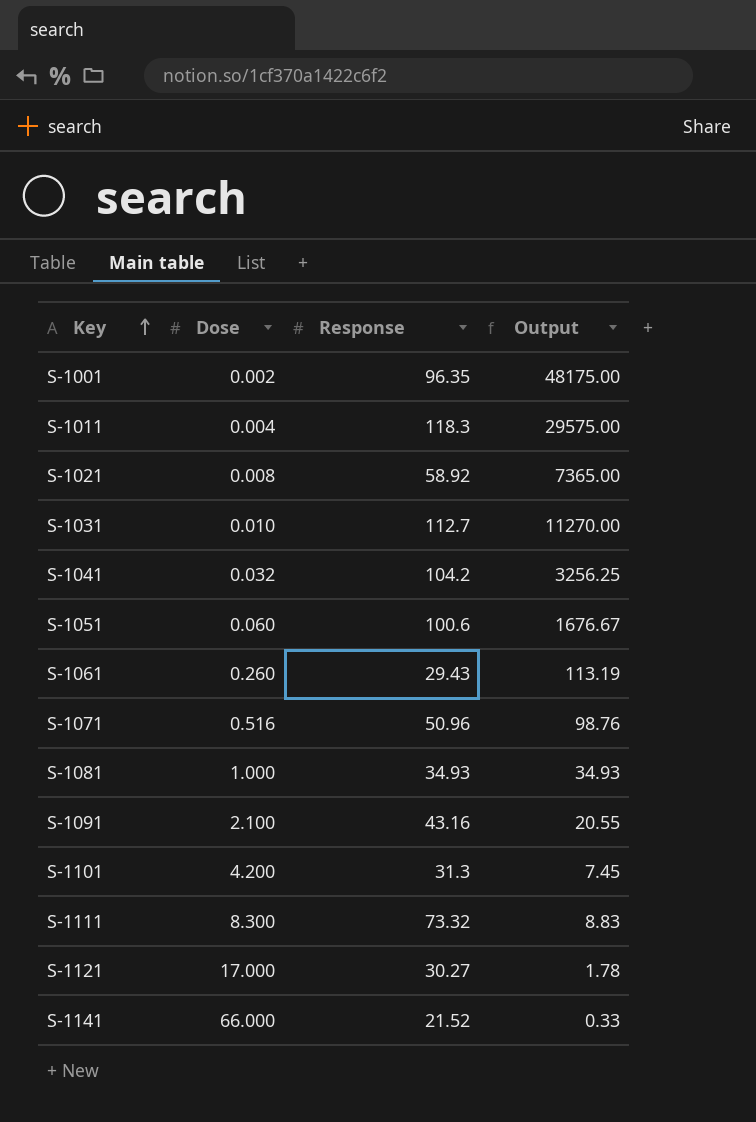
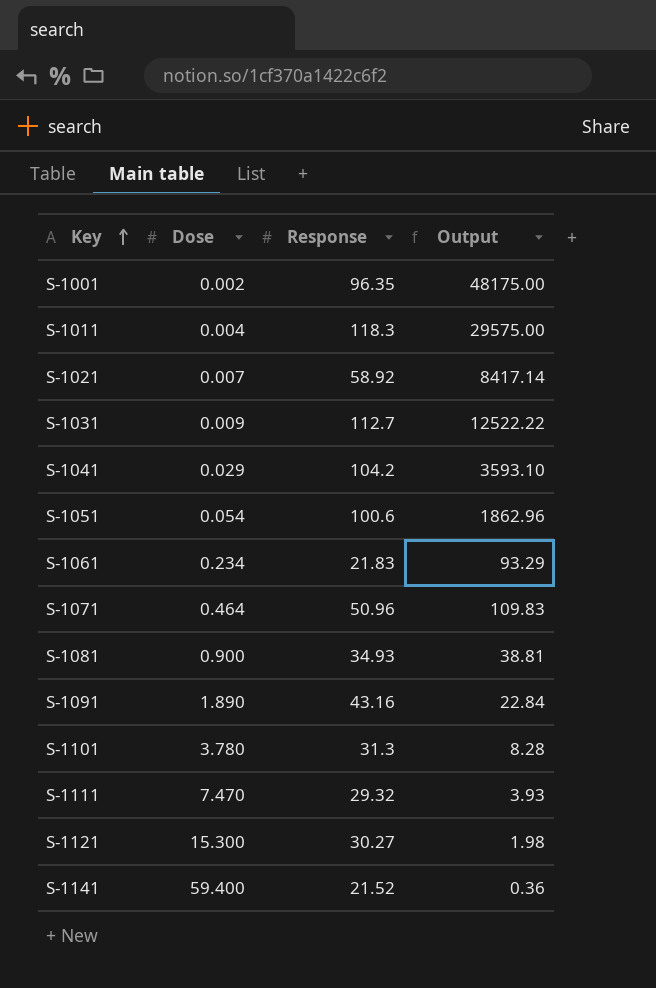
S-1021 | Dose: 0.008 -> 0.007
S-1021 | Output: 7365.00 -> 8417.14
S-1031 | Dose: 0.010 -> 0.009
S-1031 | Output: 11270.00 -> 12522.22
S-1041 | Dose: 0.032 -> 0.029
S-1041 | Output: 3256.25 -> 3593.10
S-1051 | Dose: 0.060 -> 0.054
S-1051 | Output: 1676.67 -> 1862.96
S-1061 | Dose: 0.260 -> 0.234
S-1061 | Response: 29.43 -> 21.83
S-1061 | Output: 113.19 -> 93.29
S-1071 | Dose: 0.516 -> 0.464
S-1071 | Output: 98.76 -> 109.83
S-1081 | Dose: 1.000 -> 0.900
S-1081 | Output: 34.93 -> 38.81
S-1091 | Dose: 2.100 -> 1.890
S-1091 | Output: 20.55 -> 22.84
S-1101 | Dose: 4.200 -> 3.780
S-1101 | Output: 7.45 -> 8.28
S-1111 | Dose: 8.300 -> 7.470
S-1111 | Response: 73.32 -> 29.32
S-1111 | Output: 8.83 -> 3.93
S-1121 | Dose: 17.000 -> 15.300
S-1121 | Output: 1.78 -> 1.98
S-1141 | Dose: 66.000 -> 59.400
S-1141 | Output: 0.33 -> 0.36

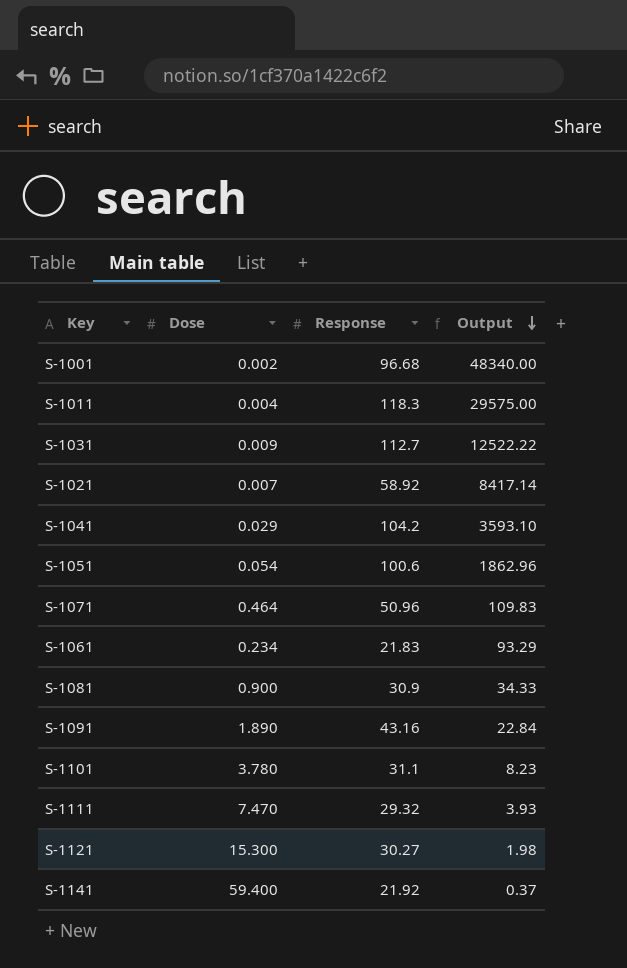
row order: Key ascending -> Output descending
S-1001 | Response: 96.35 -> 96.68
S-1001 | Output: 48175.00 -> 48340.00
S-1081 | Response: 34.93 -> 30.9
S-1081 | Output: 38.81 -> 34.33
S-1101 | Response: 31.3 -> 31.1
S-1101 | Output: 8.28 -> 8.23
S-1141 | Response: 21.52 -> 21.92
S-1141 | Output: 0.36 -> 0.37

